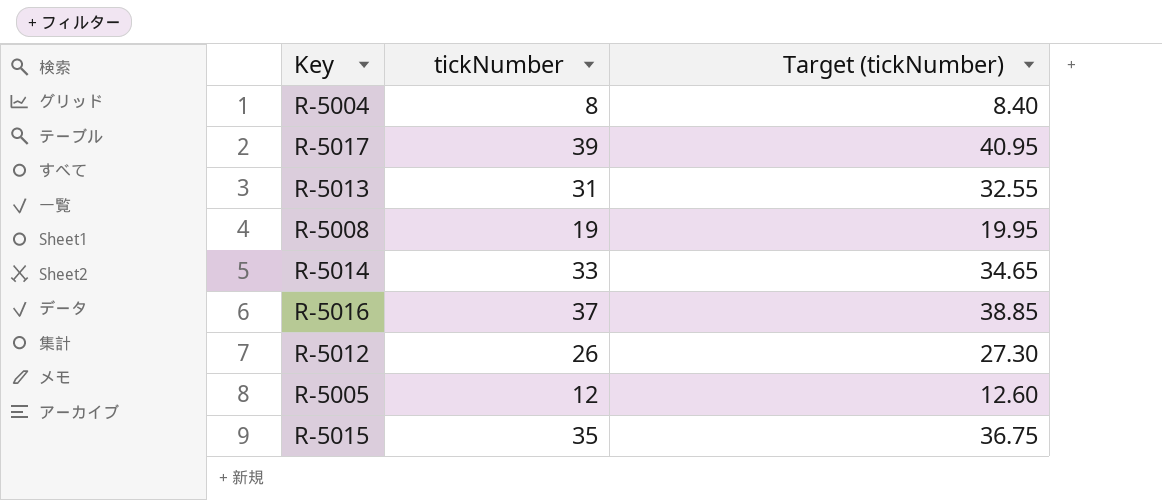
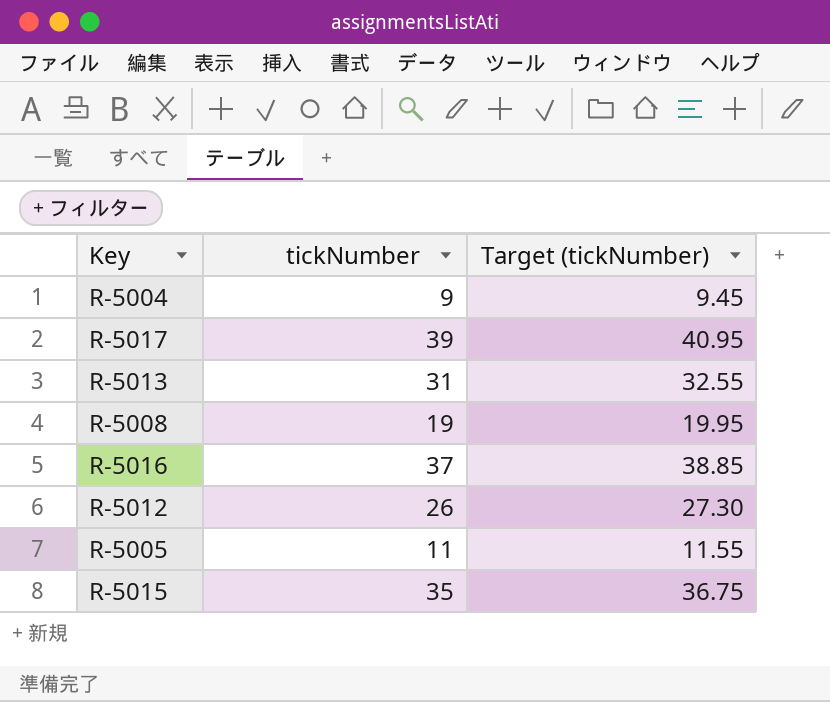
row R-5014: 33 | 34.65 -> none
R-5004 | tickNumber: 8 -> 9
R-5004 | Target (tickNumber): 8.40 -> 9.45
R-5005 | tickNumber: 12 -> 11
R-5005 | Target (tickNumber): 12.60 -> 11.55

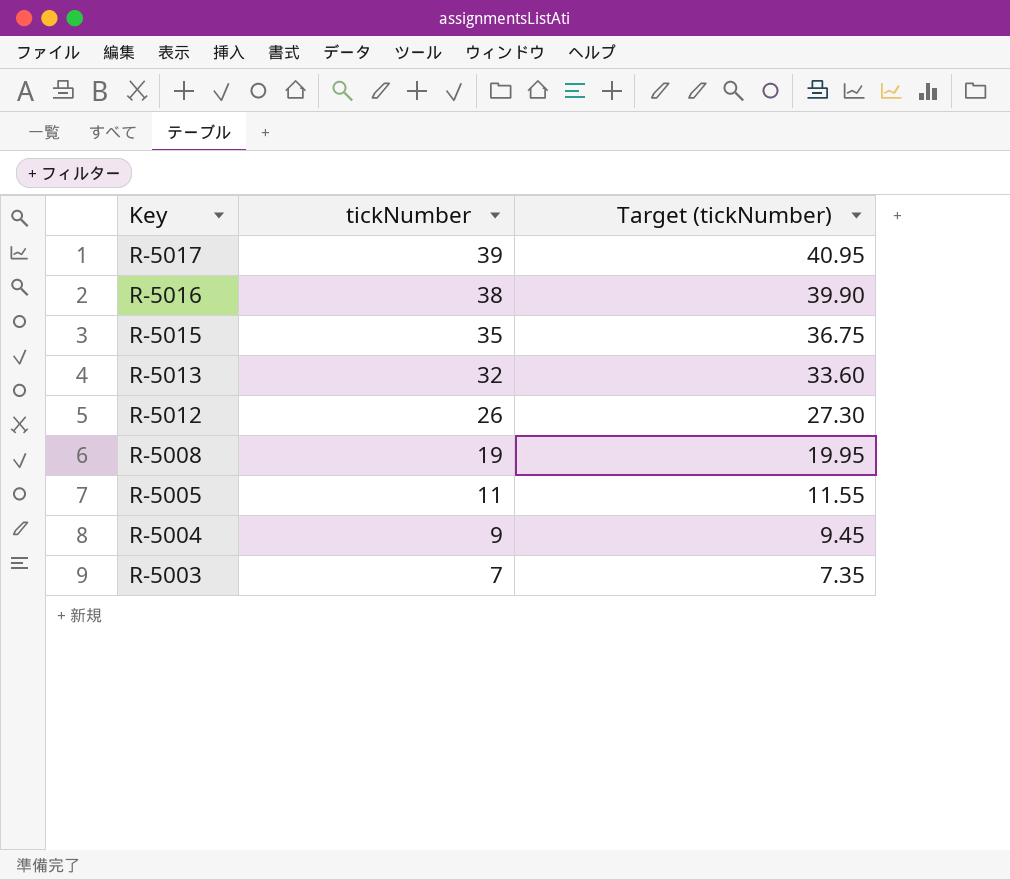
row order: none -> Key descending
R-5016 | tickNumber: 37 -> 38
R-5016 | Target (tickNumber): 38.85 -> 39.90
R-5013 | tickNumber: 31 -> 32
R-5013 | Target (tickNumber): 32.55 -> 33.60
row R-5003: none -> 7 | 7.35

